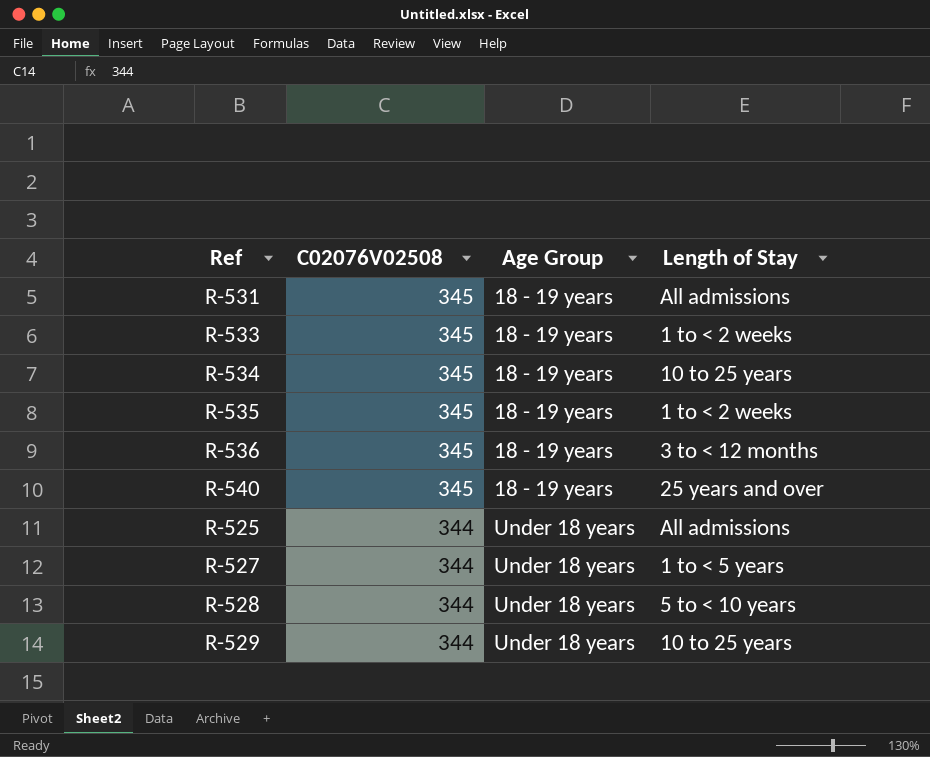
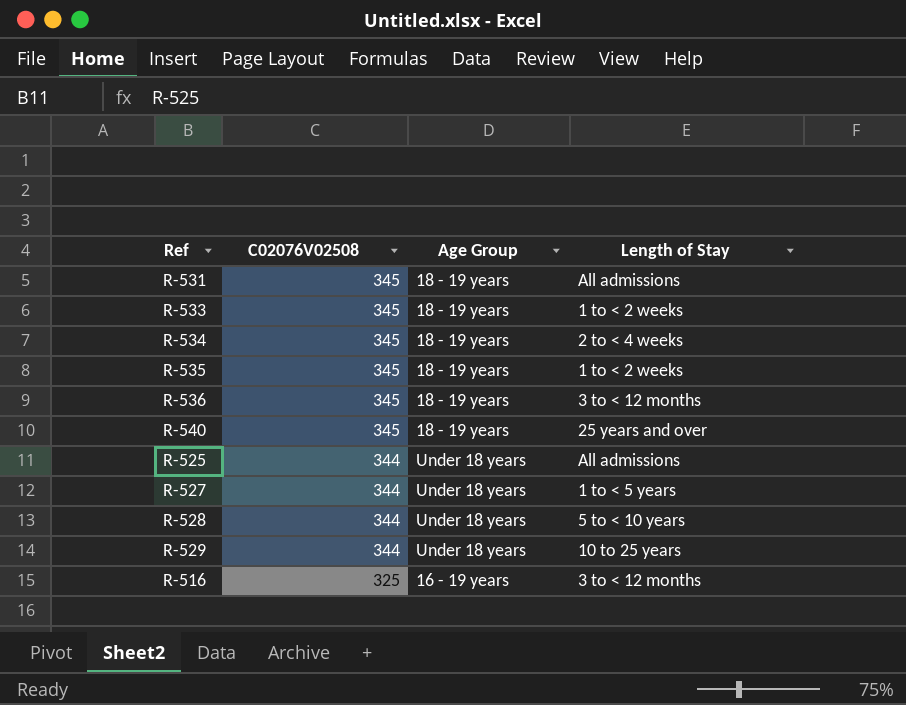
R-534 | Length of Stay: 10 to 25 years -> 2 to < 4 weeks
row R-516: none -> 325 | 16 - 19 years | 3 to < 12 months

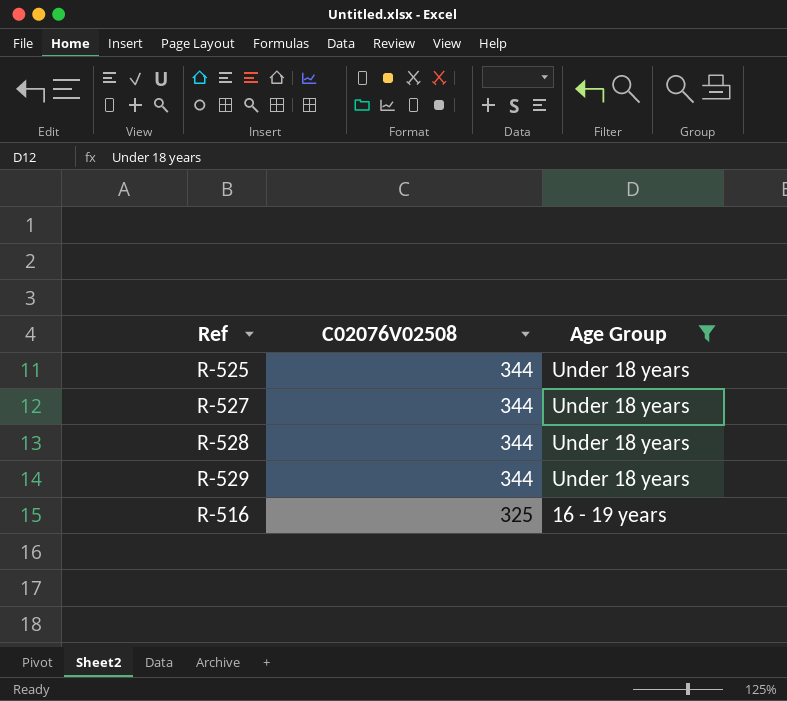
filter: none -> Age Group != 18 - 19 years
column Length of Stay | position: 4 -> none

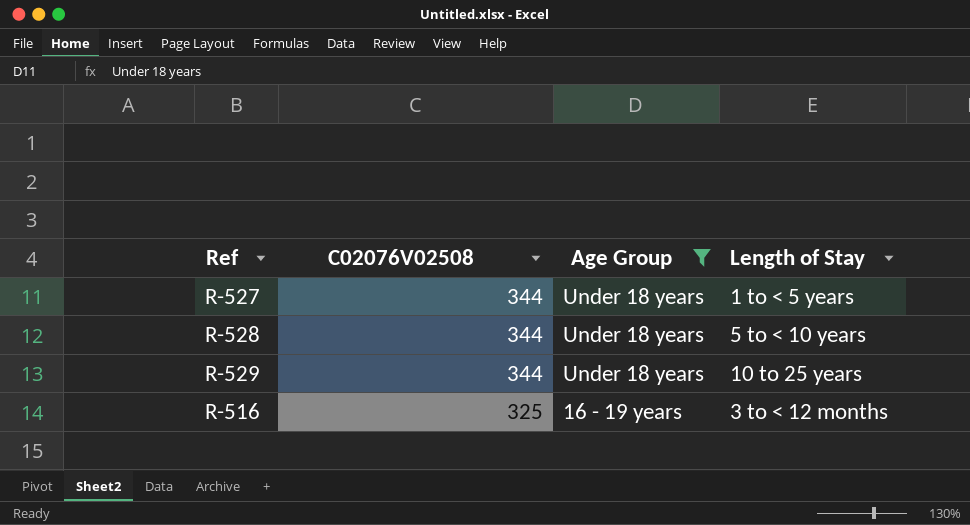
column Length of Stay | position: none -> 4
row R-525: 344 | Under 18 years -> none

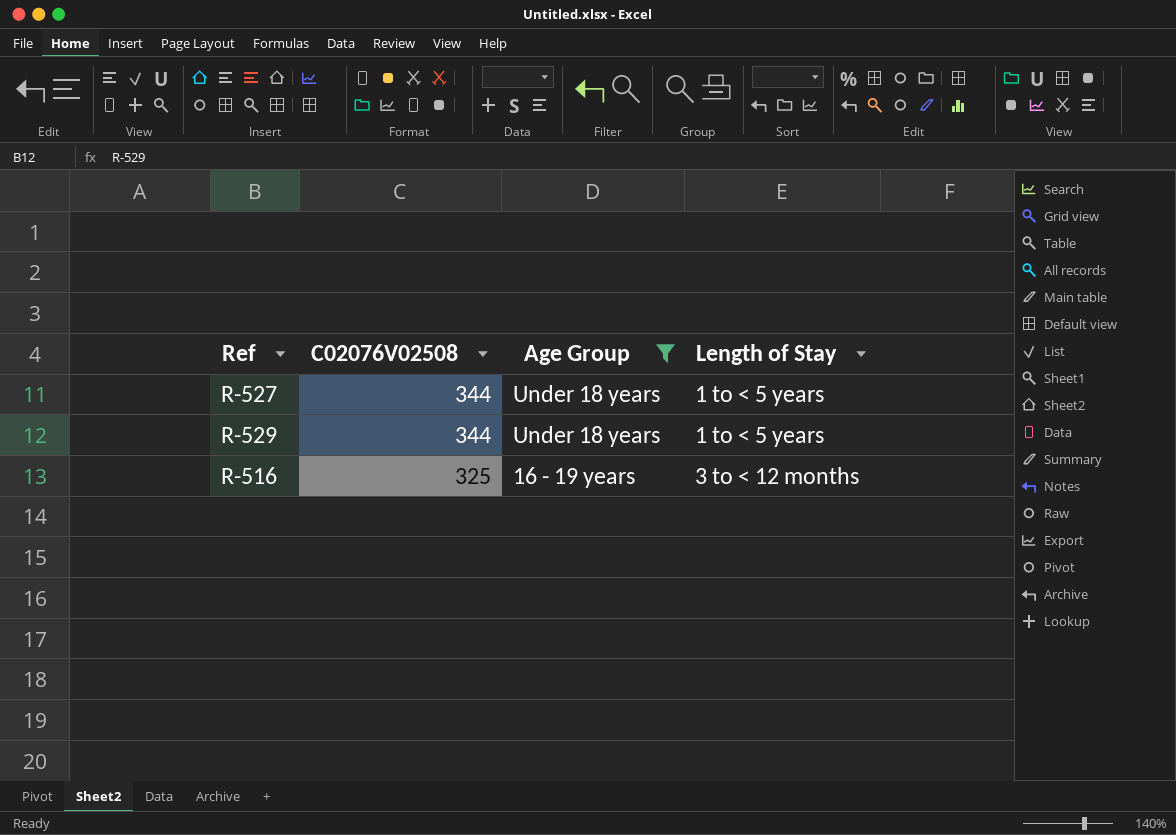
row R-528: 344 | Under 18 years | 5 to < 10 years -> none
R-529 | Length of Stay: 10 to 25 years -> 1 to < 5 years

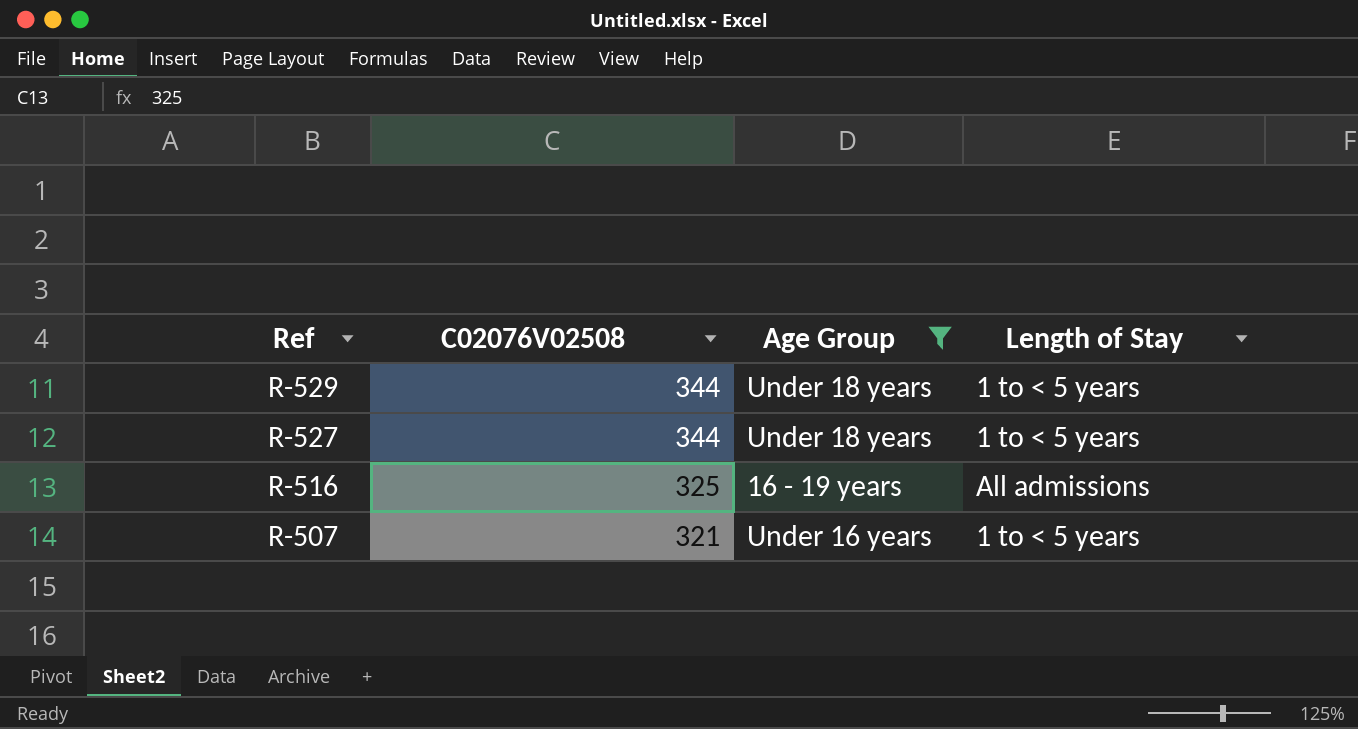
row order: C02076V02508 descending -> Ref descending
R-516 | Length of Stay: 3 to < 12 months -> All admissions
row R-507: none -> 321 | Under 16 years | 1 to < 5 years

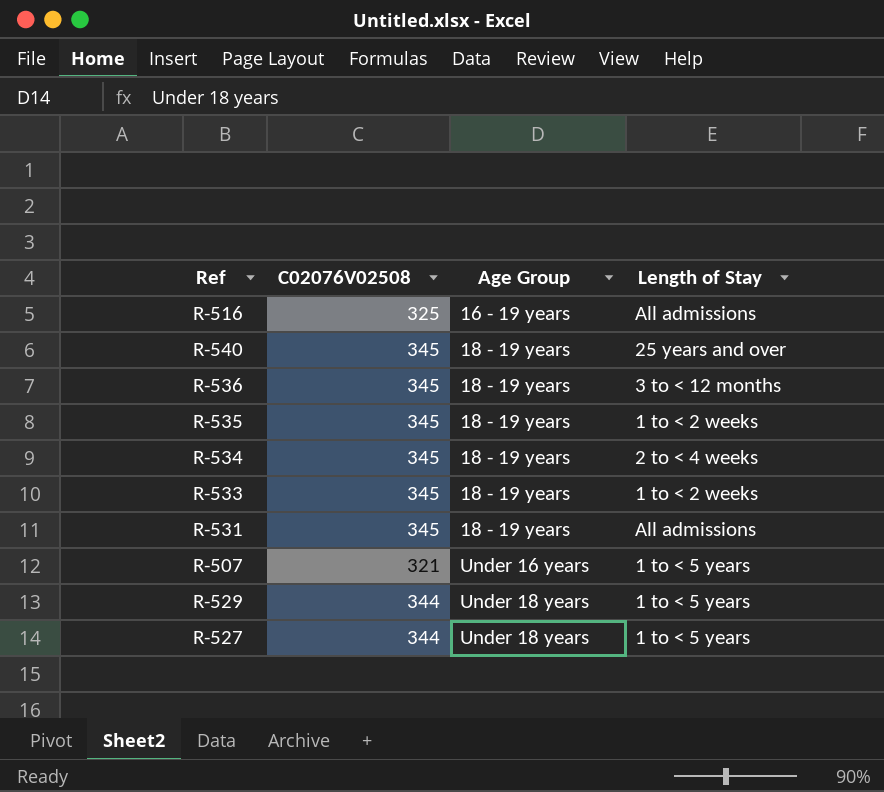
filter: Age Group != 18 - 19 years -> none
row order: Ref descending -> Age Group ascending

